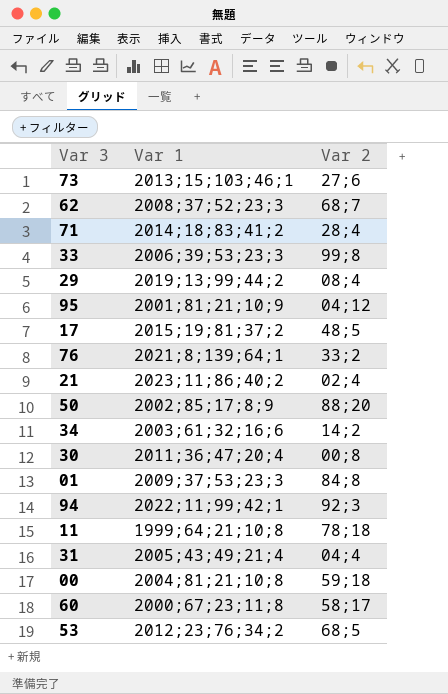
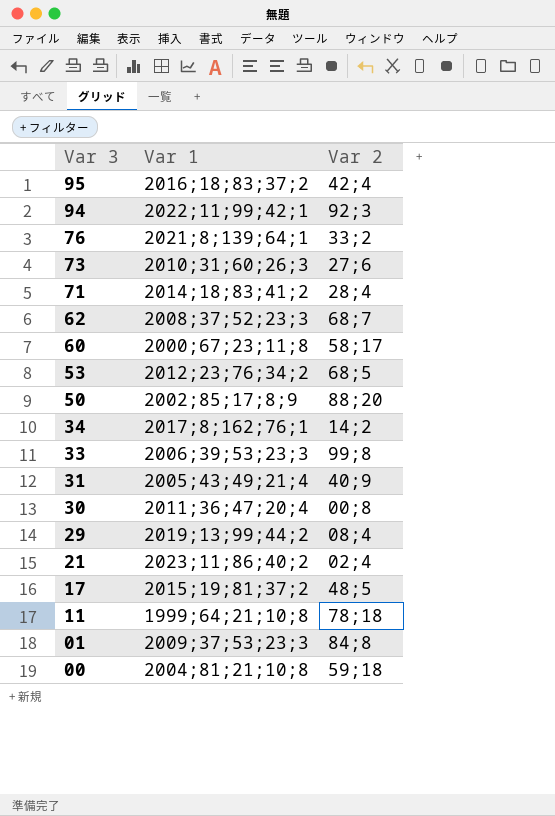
row order: none -> Var 3 descending
95 | Var 1: 2001;81;21;10;9 -> 2016;18;83;37;2
95 | Var 2: 04;12 -> 42;4
73 | Var 1: 2013;15;103;46;1 -> 2010;31;60;26;3
34 | Var 1: 2003;61;32;16;6 -> 2017;8;162;76;1
31 | Var 2: 04;4 -> 40;9

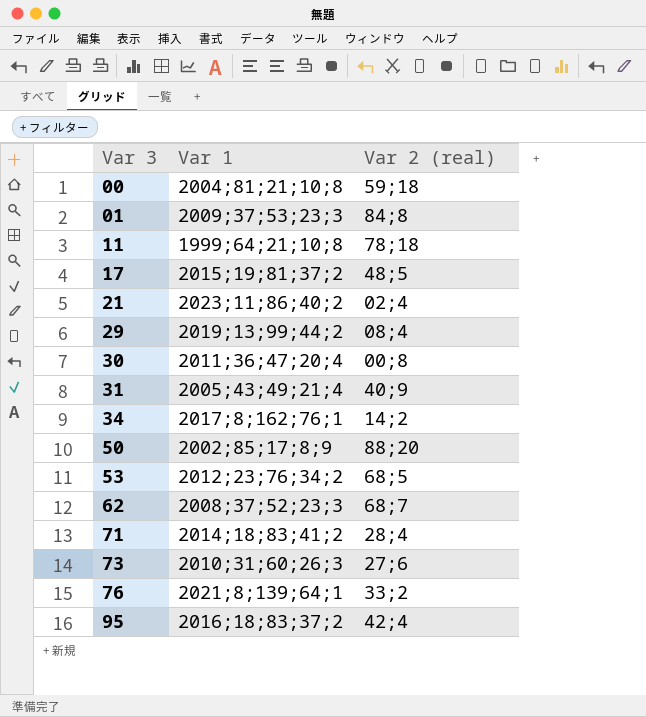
row order: Var 3 descending -> Var 3 ascending
column name: Var 2 -> Var 2 (real)
row 94: 2022;11;99;42;1 | 92;3 -> none
row 60: 2000;67;23;11;8 | 58;17 -> none
row 33: 2006;39;53;23;3 | 99;8 -> none

